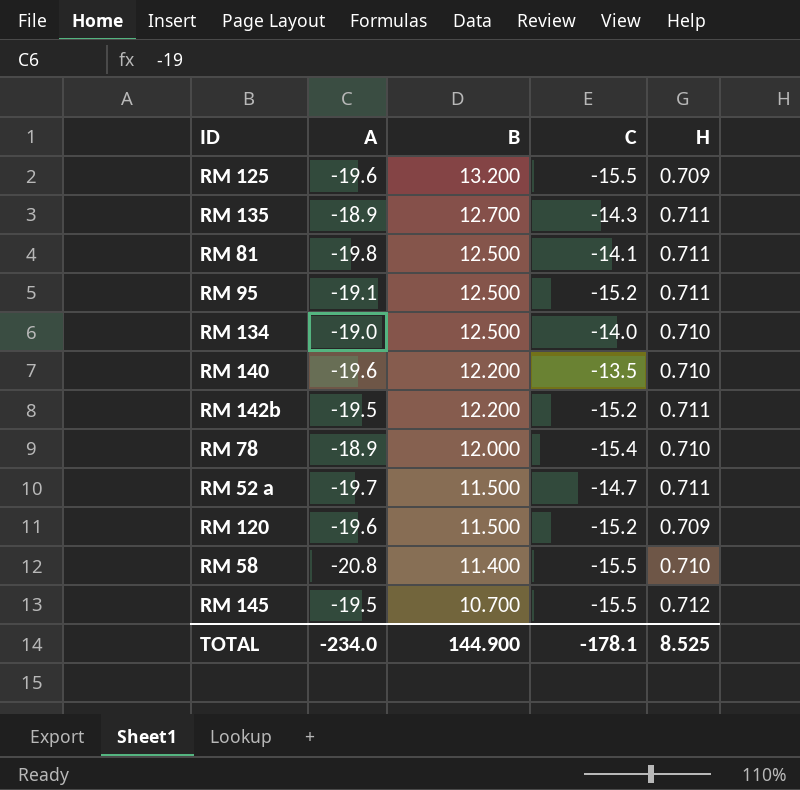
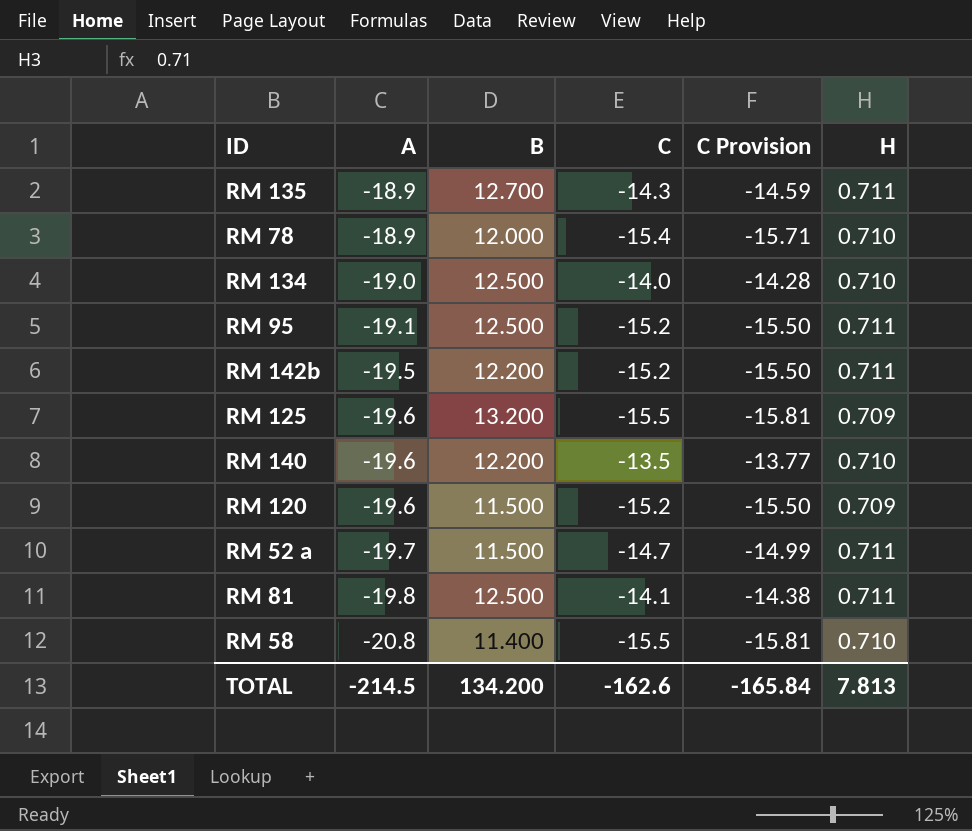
row order: B descending -> A descending
column C Provision | formula: none -> [C] * 1.02
row RM 145: -19.5 | 10.700 | -15.5 | 0.712 -> none
TOTAL | A: -234.0 -> -214.5
TOTAL | B: 144.900 -> 134.200
TOTAL | C: -178.1 -> -162.6
TOTAL | H: 8.525 -> 7.813

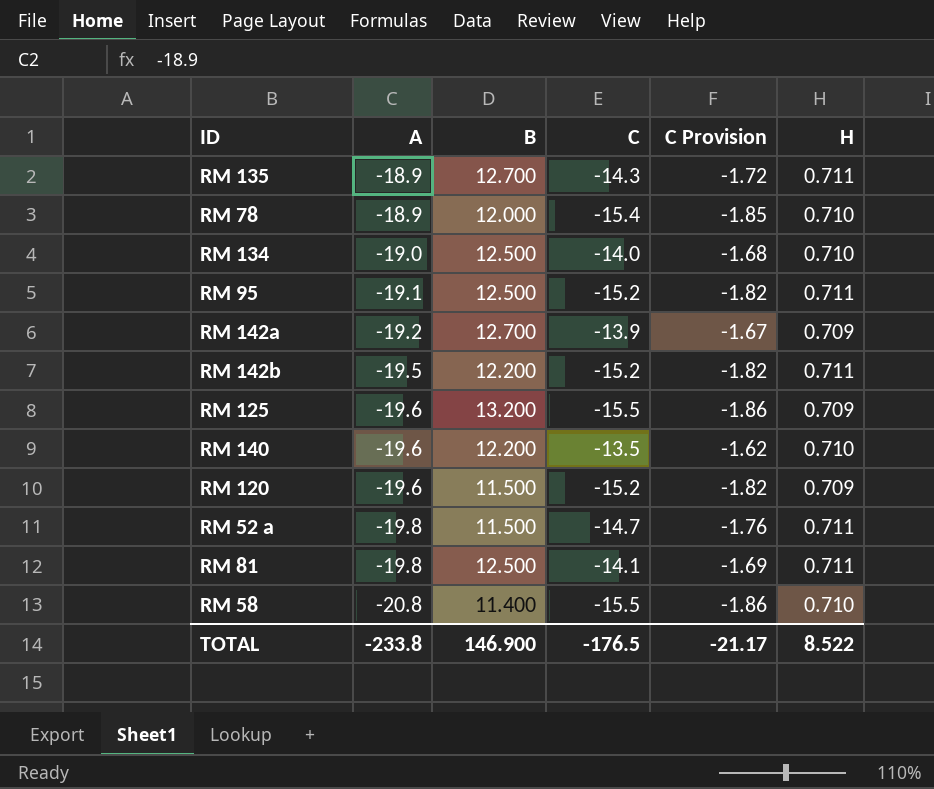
column C Provision | formula: [C] * 1.02 -> [C] * 0.12
row RM 142a: none -> -19.2 | 12.700 | -13.9 | -1.67 | 0.709
RM 52 a | A: -19.7 -> -19.8
TOTAL | A: -214.5 -> -233.8
TOTAL | B: 134.200 -> 146.900
TOTAL | C: -162.6 -> -176.5
TOTAL | C Provision: -165.84 -> -21.17
TOTAL | H: 7.813 -> 8.522

